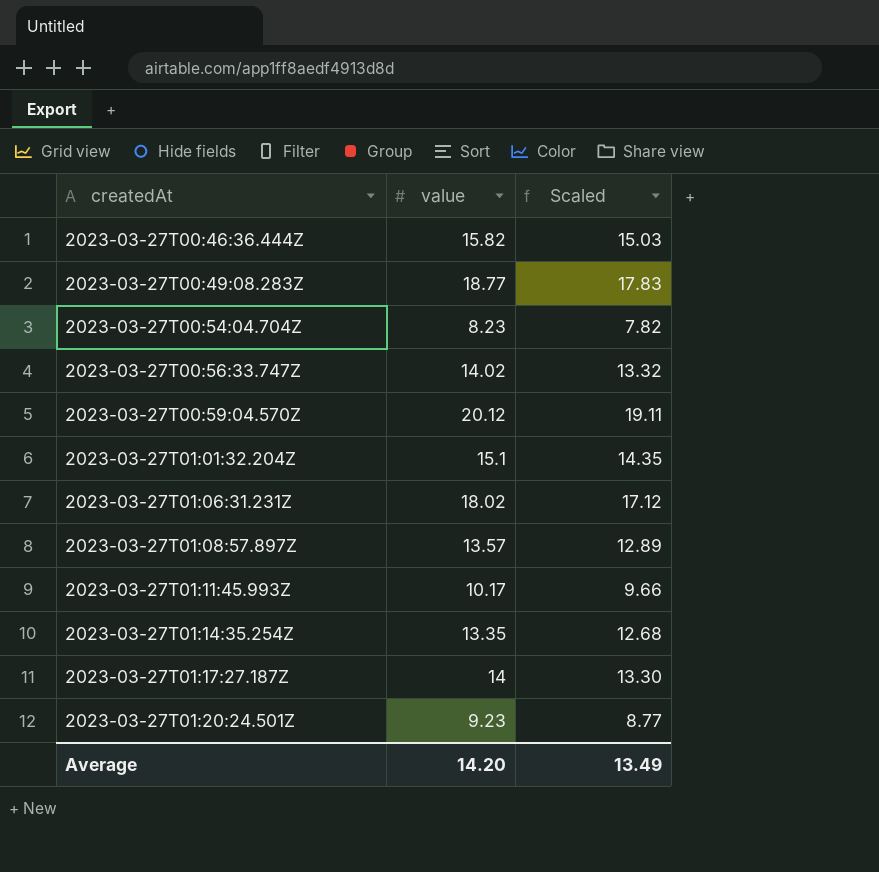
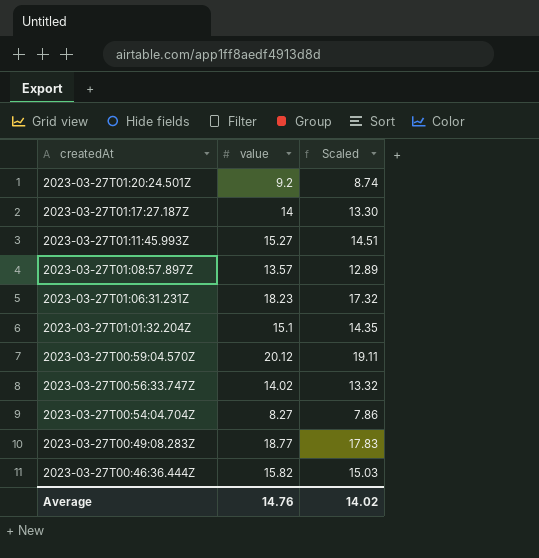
row order: createdAt ascending -> createdAt descending
row 2023-03-27T01:14:35.254Z: 13.35 | 12.68 -> none
2023-03-27T01:20:24.501Z | value: 9.23 -> 9.2
2023-03-27T01:20:24.501Z | Scaled: 8.77 -> 8.74
2023-03-27T01:11:45.993Z | value: 10.17 -> 15.27
2023-03-27T01:11:45.993Z | Scaled: 9.66 -> 14.51
2023-03-27T01:06:31.231Z | value: 18.02 -> 18.23
2023-03-27T01:06:31.231Z | Scaled: 17.12 -> 17.32
2023-03-27T00:54:04.704Z | value: 8.23 -> 8.27
2023-03-27T00:54:04.704Z | Scaled: 7.82 -> 7.86
Average | value: 14.20 -> 14.76
Average | Scaled: 13.49 -> 14.02

